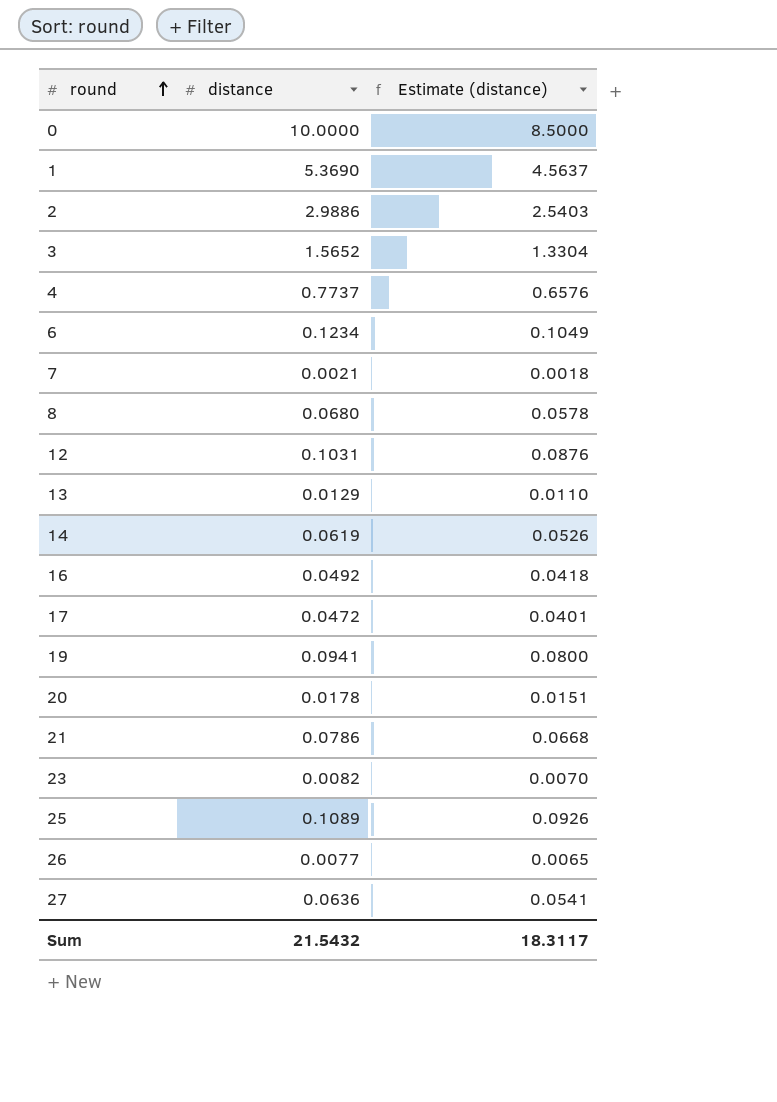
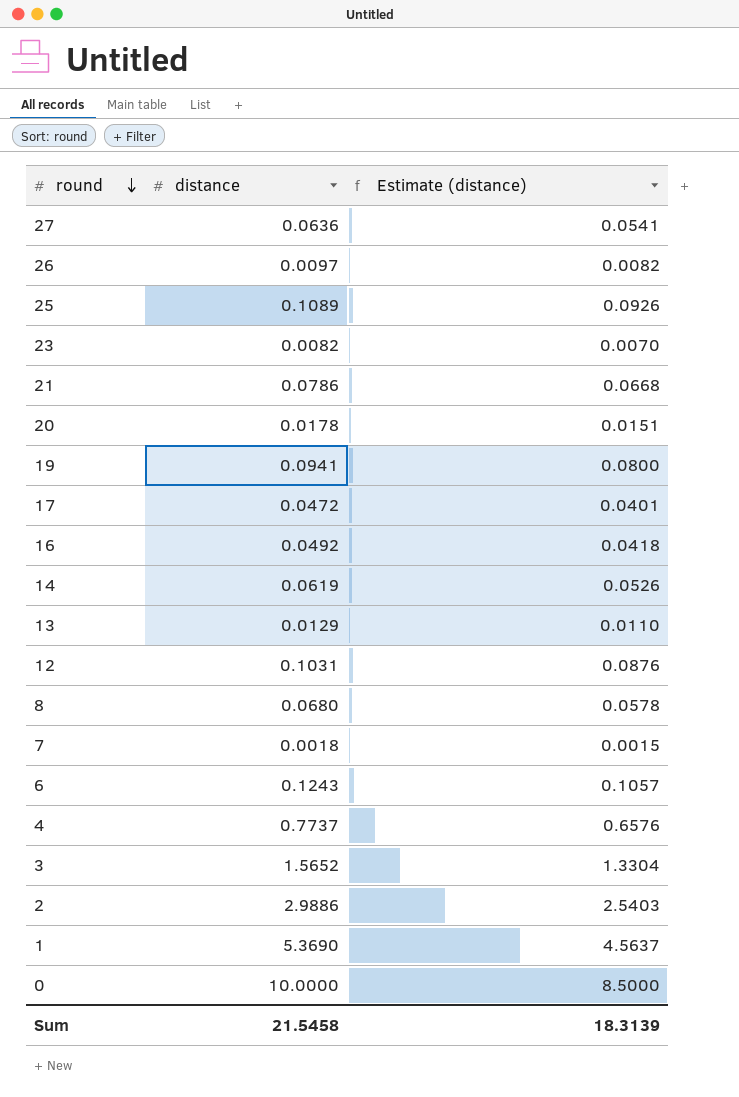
row order: round ascending -> round descending
26 | distance: 0.0077 -> 0.0097
26 | Estimate (distance): 0.0065 -> 0.0082
7 | distance: 0.0021 -> 0.0018
7 | Estimate (distance): 0.0018 -> 0.0015
6 | distance: 0.1234 -> 0.1243
6 | Estimate (distance): 0.1049 -> 0.1057
Sum | distance: 21.5432 -> 21.5458
Sum | Estimate (distance): 18.3117 -> 18.3139

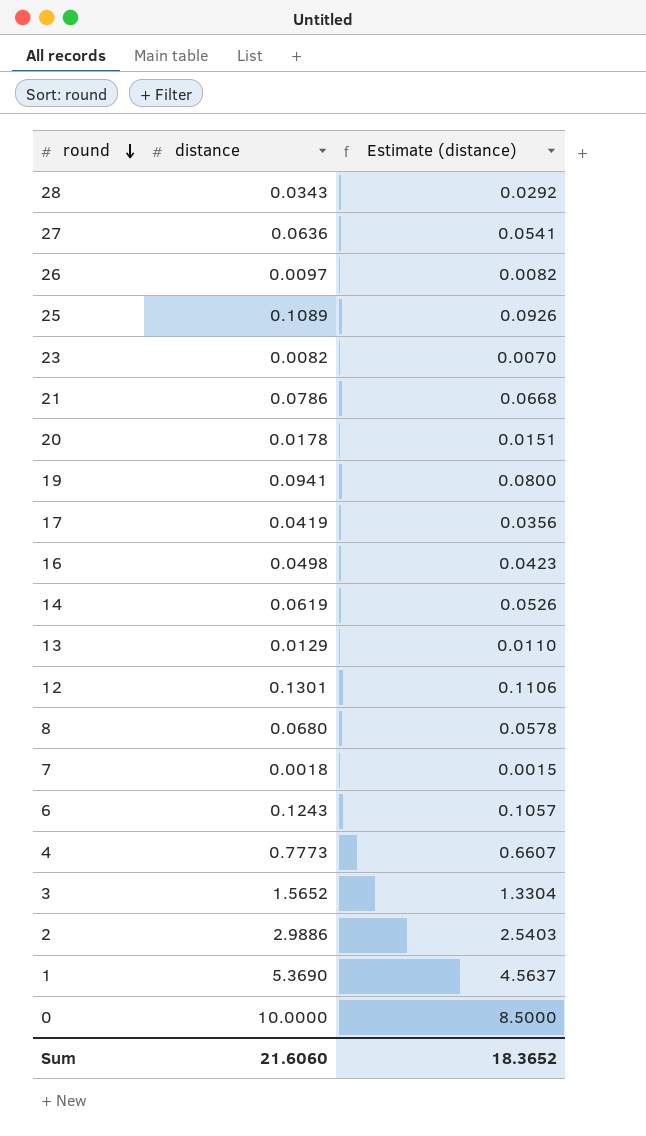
row 28: none -> 0.0343 | 0.0292
17 | distance: 0.0472 -> 0.0419
17 | Estimate (distance): 0.0401 -> 0.0356
16 | distance: 0.0492 -> 0.0498
16 | Estimate (distance): 0.0418 -> 0.0423
12 | distance: 0.1031 -> 0.1301
12 | Estimate (distance): 0.0876 -> 0.1106
4 | distance: 0.7737 -> 0.7773
4 | Estimate (distance): 0.6576 -> 0.6607
Sum | distance: 21.5458 -> 21.6060
Sum | Estimate (distance): 18.3139 -> 18.3652

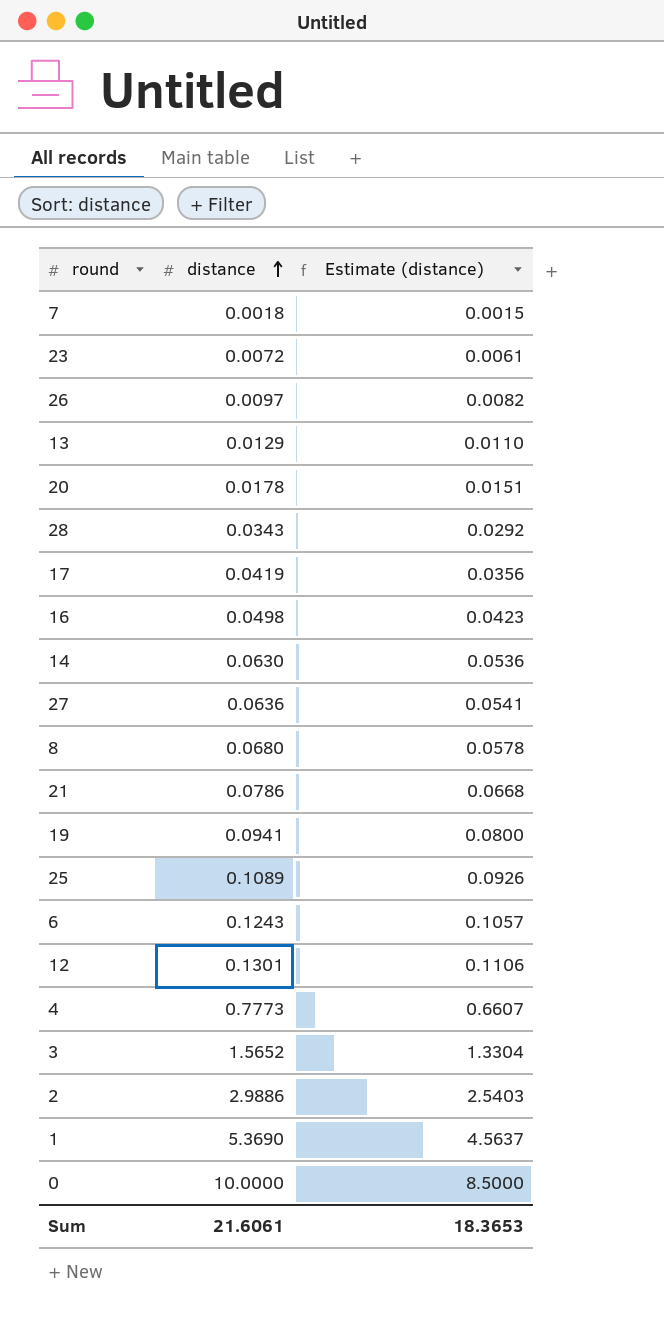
row order: round descending -> distance ascending
23 | distance: 0.0082 -> 0.0072
23 | Estimate (distance): 0.0070 -> 0.0061
14 | distance: 0.0619 -> 0.0630
14 | Estimate (distance): 0.0526 -> 0.0536
Sum | distance: 21.6060 -> 21.6061
Sum | Estimate (distance): 18.3652 -> 18.3653

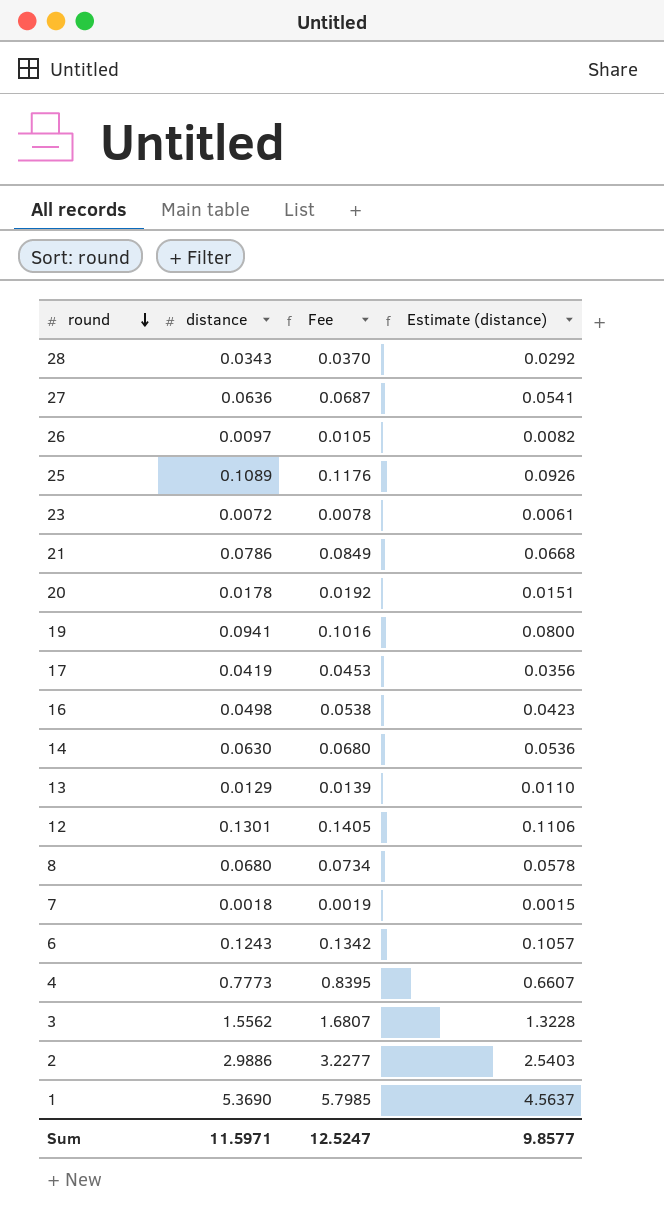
row order: distance ascending -> round descending
column Fee | formula: none -> [distance] * 1.08
row 0: 10.0000 | 8.5000 -> none
3 | distance: 1.5652 -> 1.5562
3 | Estimate (distance): 1.3304 -> 1.3228
Sum | distance: 21.6061 -> 11.5971
Sum | Estimate (distance): 18.3653 -> 9.8577

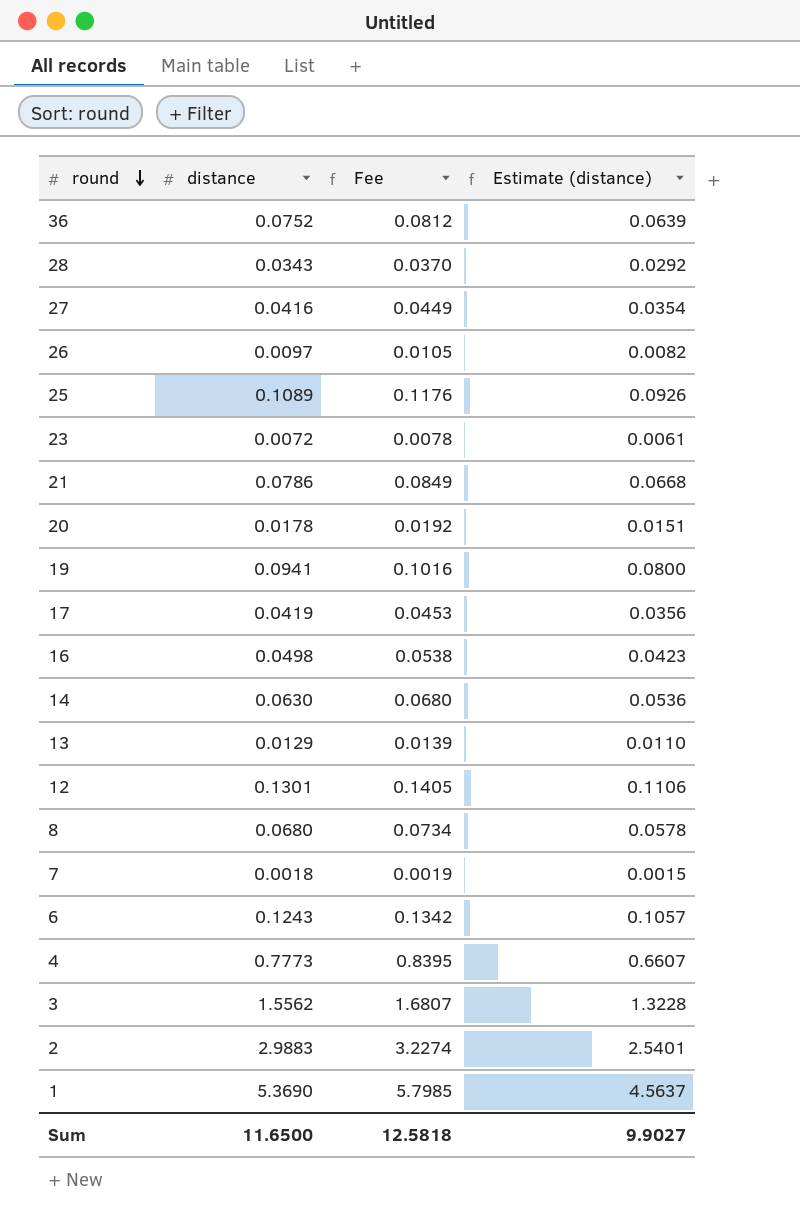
row 36: none -> 0.0752 | 0.0812 | 0.0639
27 | distance: 0.0636 -> 0.0416
27 | Fee: 0.0687 -> 0.0449
27 | Estimate (distance): 0.0541 -> 0.0354
2 | distance: 2.9886 -> 2.9883
2 | Fee: 3.2277 -> 3.2274
2 | Estimate (distance): 2.5403 -> 2.5401
Sum | distance: 11.5971 -> 11.6500
Sum | Fee: 12.5247 -> 12.5818
Sum | Estimate (distance): 9.8577 -> 9.9027

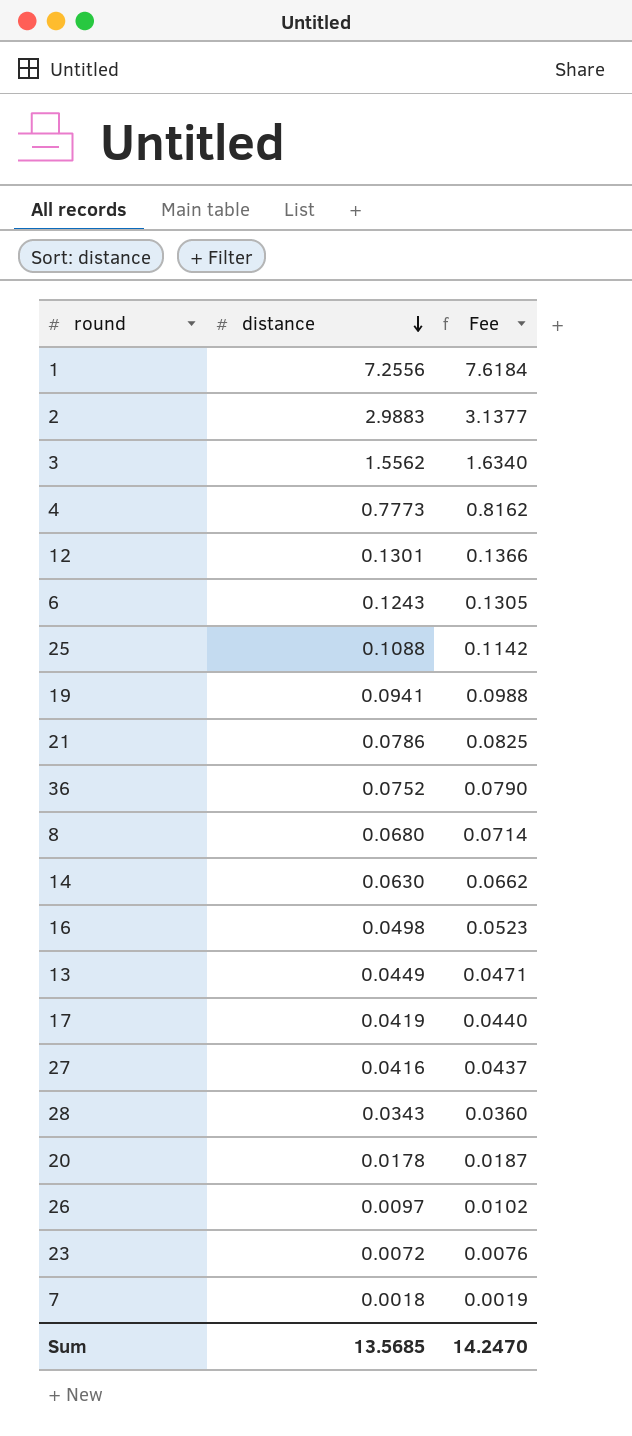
row order: round descending -> distance descending
column Estimate (distance) | formula: [distance] * 0.85 -> none
column Fee | formula: [distance] * 1.08 -> [distance] * 1.05
1 | distance: 5.3690 -> 7.2556
25 | distance: 0.1089 -> 0.1088
13 | distance: 0.0129 -> 0.0449
Sum | distance: 11.6500 -> 13.5685
Sum | Fee: 12.5818 -> 14.2470

